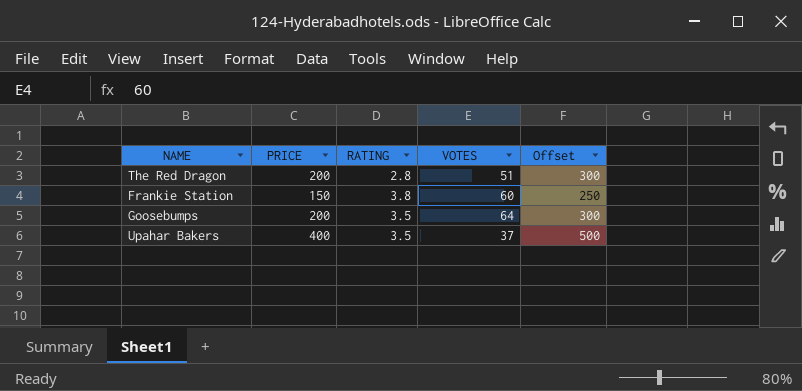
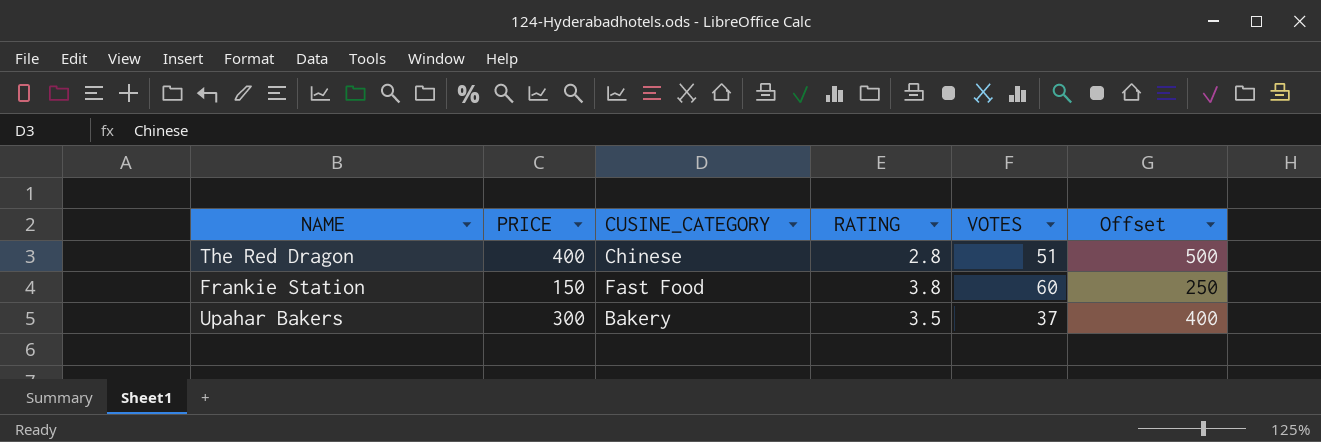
column CUSINE_CATEGORY | position: none -> 3
row Goosebumps: 200 | 3.5 | 64 | 300 -> none
The Red Dragon | PRICE: 200 -> 400
The Red Dragon | Offset: 300 -> 500
Upahar Bakers | PRICE: 400 -> 300
Upahar Bakers | Offset: 500 -> 400

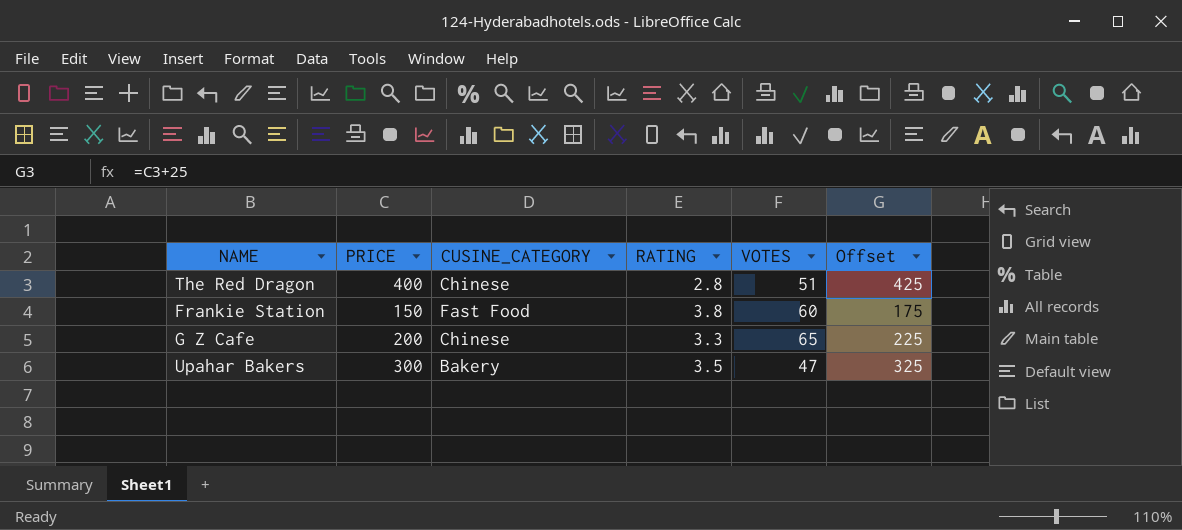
column Offset | formula: [PRICE] + 100 -> [PRICE] + 25
row G Z Cafe: none -> 200 | Chinese | 3.3 | 65 | 225
Upahar Bakers | VOTES: 37 -> 47

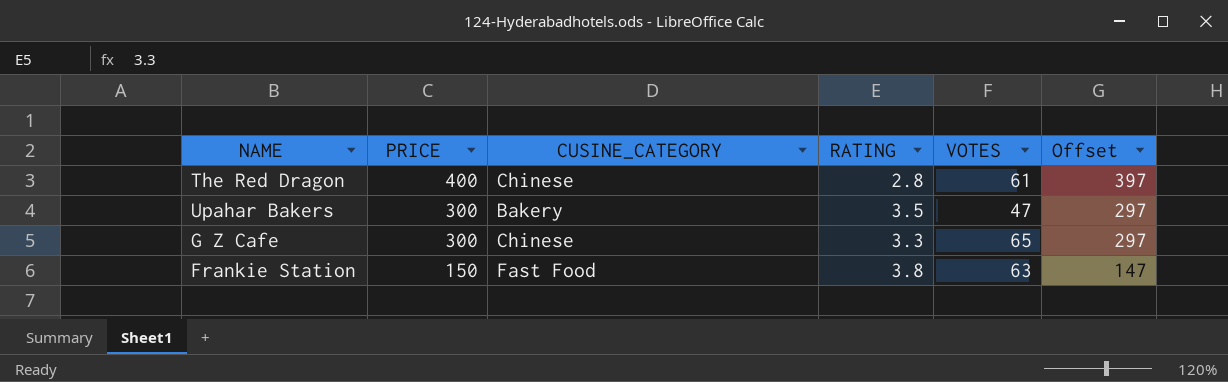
row order: none -> PRICE descending
column Offset | formula: [PRICE] + 25 -> [PRICE] - 3
The Red Dragon | VOTES: 51 -> 61
G Z Cafe | PRICE: 200 -> 300
Frankie Station | VOTES: 60 -> 63

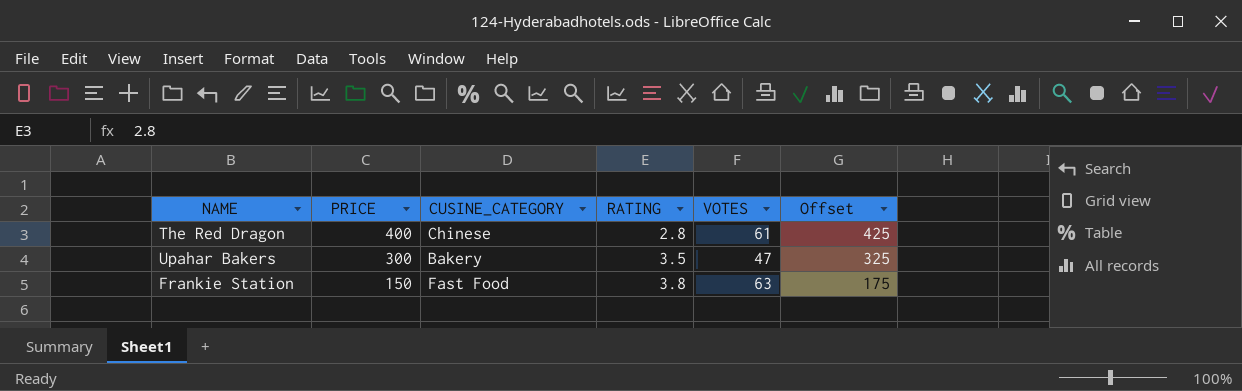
column Offset | formula: [PRICE] - 3 -> [PRICE] + 25
row G Z Cafe: 300 | Chinese | 3.3 | 65 | 297 -> none

